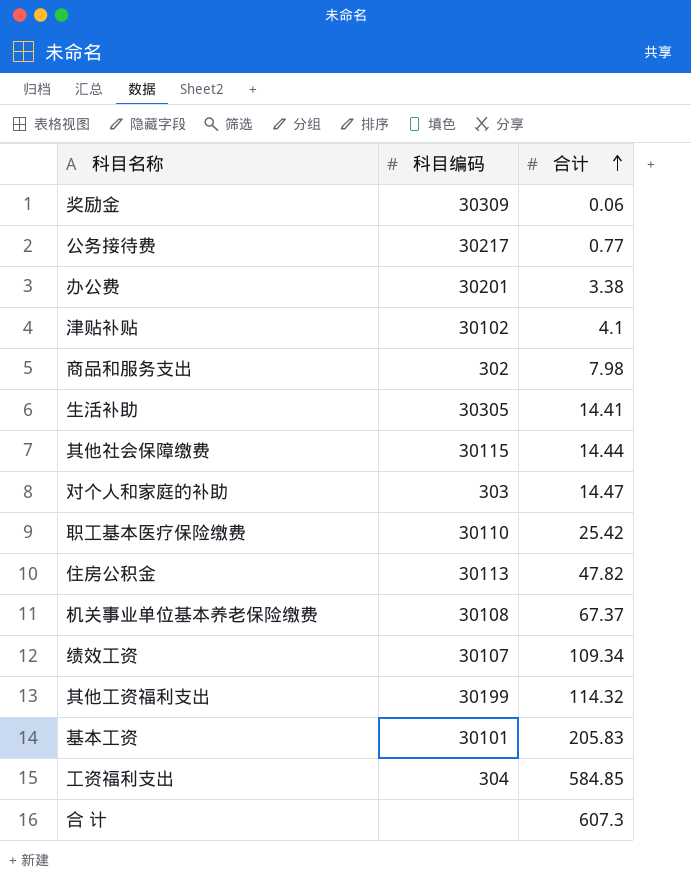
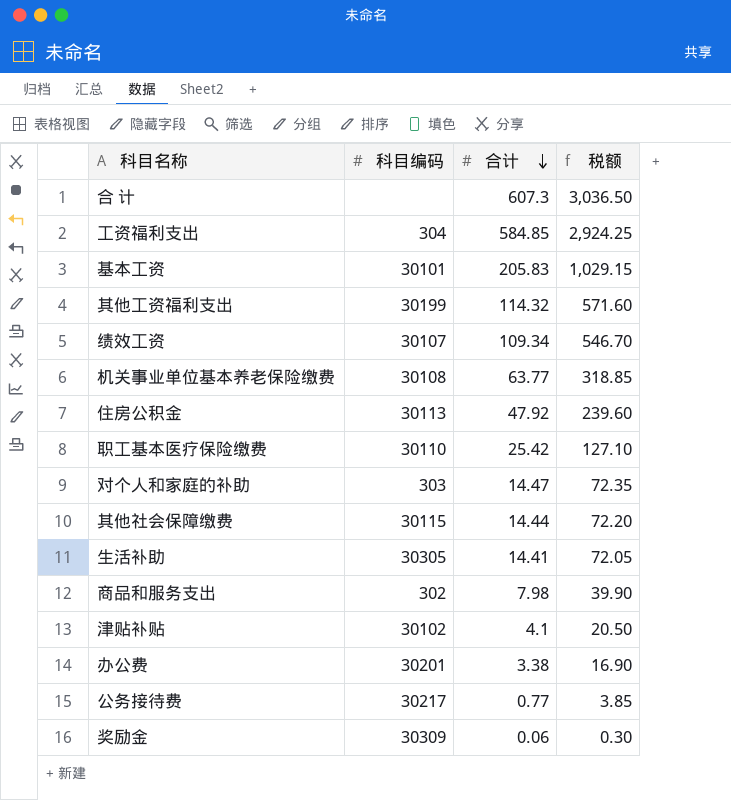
row order: 合计 ascending -> 合计 descending
column 税额 | formula: none -> [合计] * 5
机关事业单位基本养老保险缴费 | 合计: 67.37 -> 63.77
住房公积金 | 合计: 47.82 -> 47.92

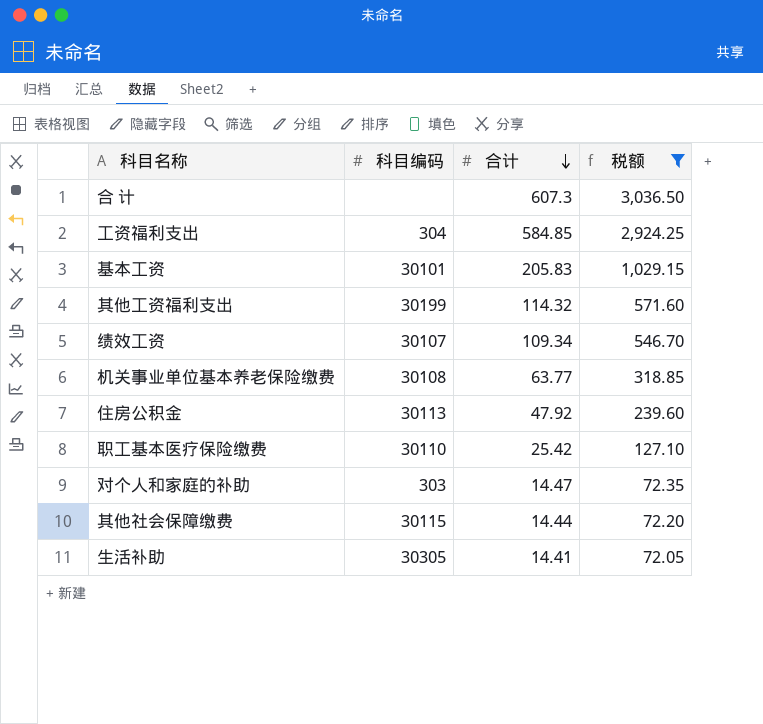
filter: none -> 税额 >= 72.05

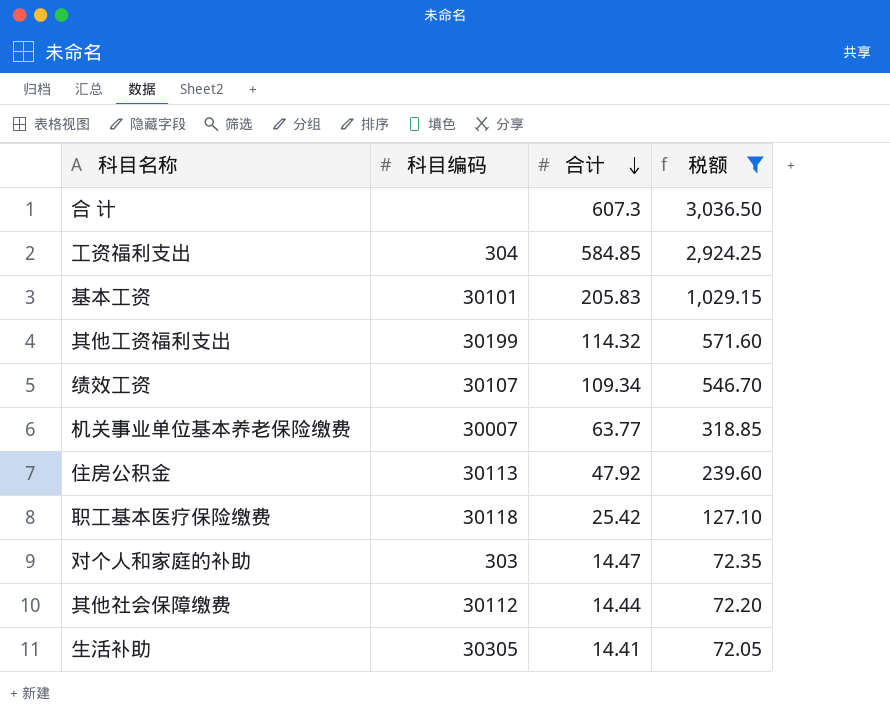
机关事业单位基本养老保险缴费 | 科目编码: 30108 -> 30007
职工基本医疗保险缴费 | 科目编码: 30110 -> 30118
其他社会保障缴费 | 科目编码: 30115 -> 30112

